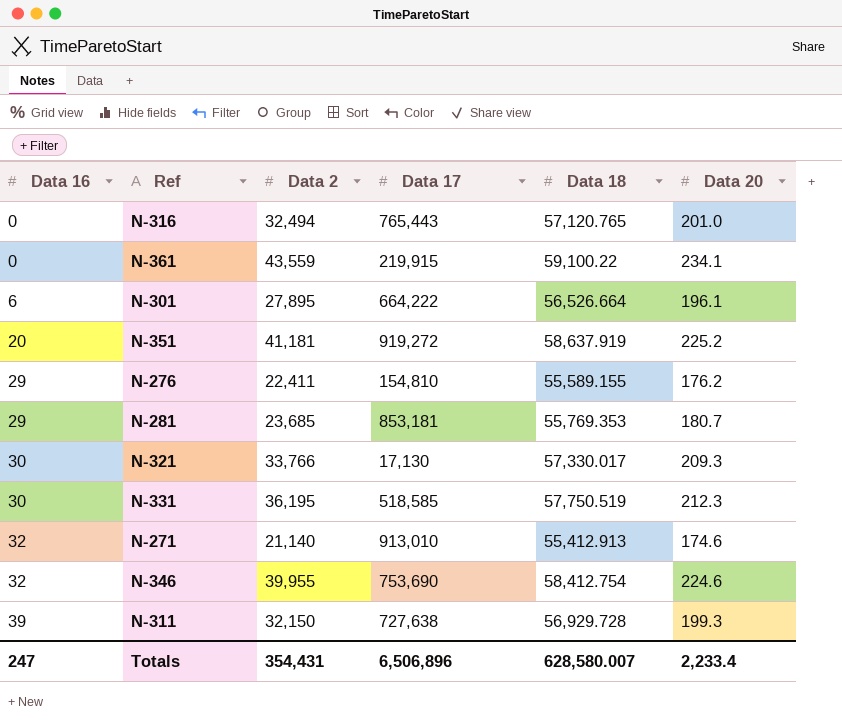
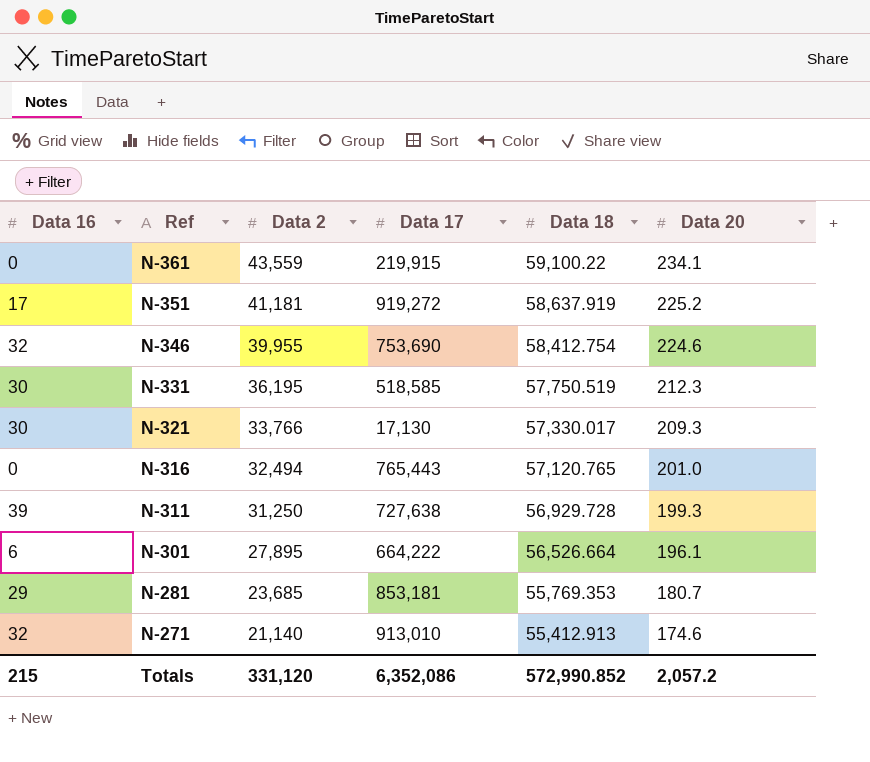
row order: Data 16 ascending -> Ref descending
row N-276: 29 | 22,411 | 154,810 | 55,589.155 | 176.2 -> none
N-351 | Data 16: 20 -> 17
N-311 | Data 2: 32,150 -> 31,250
Totals | Data 16: 247 -> 215
Totals | Data 2: 354,431 -> 331,120
Totals | Data 17: 6,506,896 -> 6,352,086
Totals | Data 18: 628,580.007 -> 572,990.852
Totals | Data 20: 2,233.4 -> 2,057.2

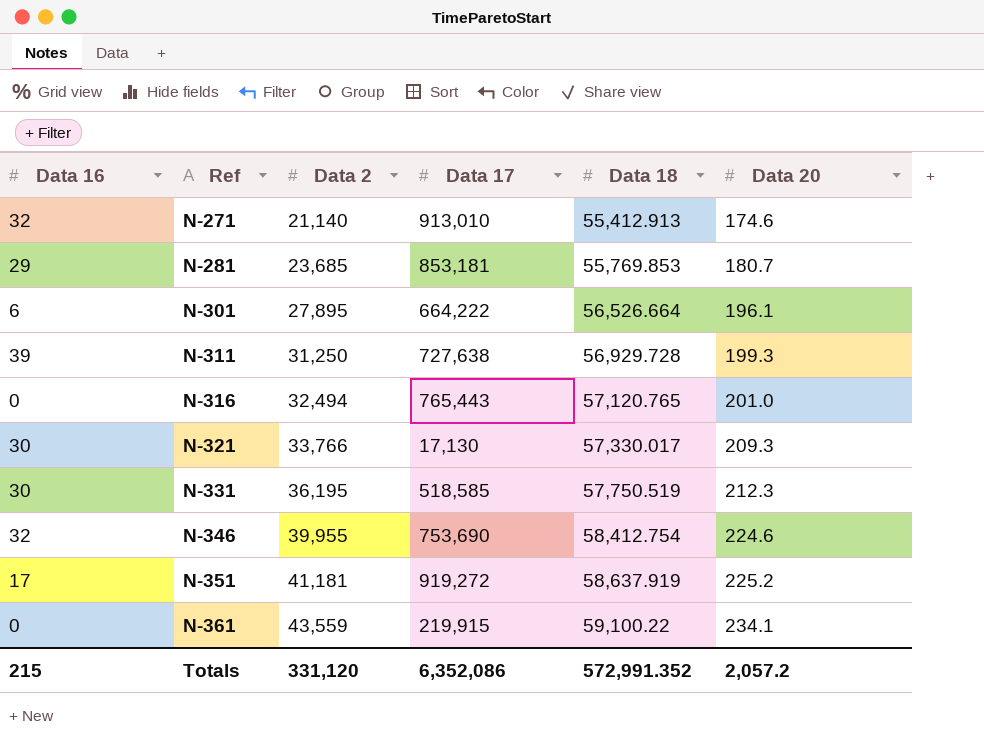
row order: Ref descending -> Ref ascending
N-281 | Data 18: 55,769.353 -> 55,769.853
Totals | Data 18: 572,990.852 -> 572,991.352

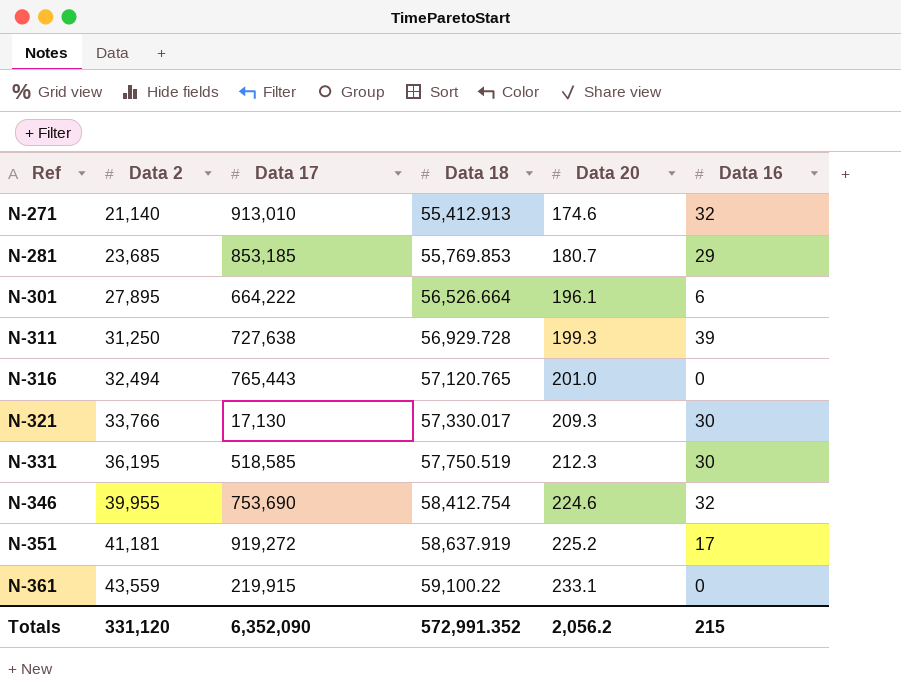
column Data 16 | position: 1 -> 6
N-281 | Data 17: 853,181 -> 853,185
N-361 | Data 20: 234.1 -> 233.1
Totals | Data 17: 6,352,086 -> 6,352,090
Totals | Data 20: 2,057.2 -> 2,056.2

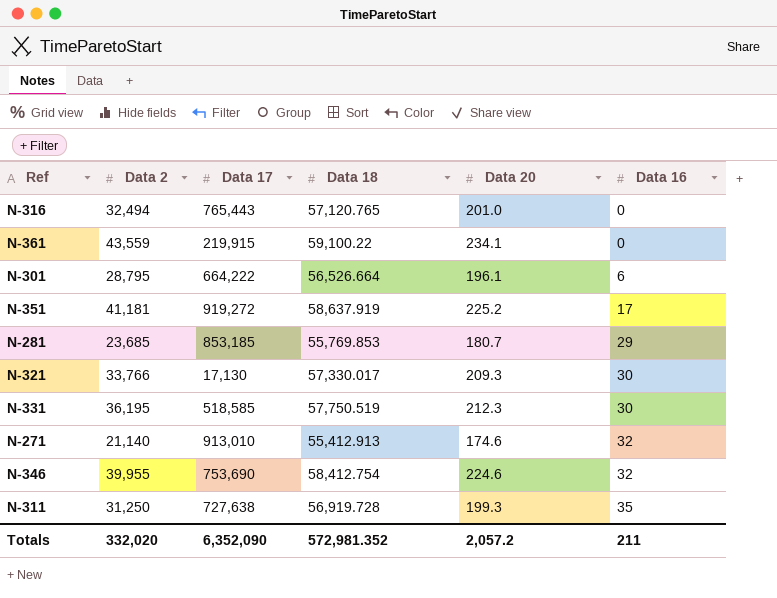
row order: Ref ascending -> Data 16 ascending
N-361 | Data 20: 233.1 -> 234.1
N-301 | Data 2: 27,895 -> 28,795
N-311 | Data 18: 56,929.728 -> 56,919.728
N-311 | Data 16: 39 -> 35
Totals | Data 2: 331,120 -> 332,020
Totals | Data 18: 572,991.352 -> 572,981.352
Totals | Data 20: 2,056.2 -> 2,057.2
Totals | Data 16: 215 -> 211

